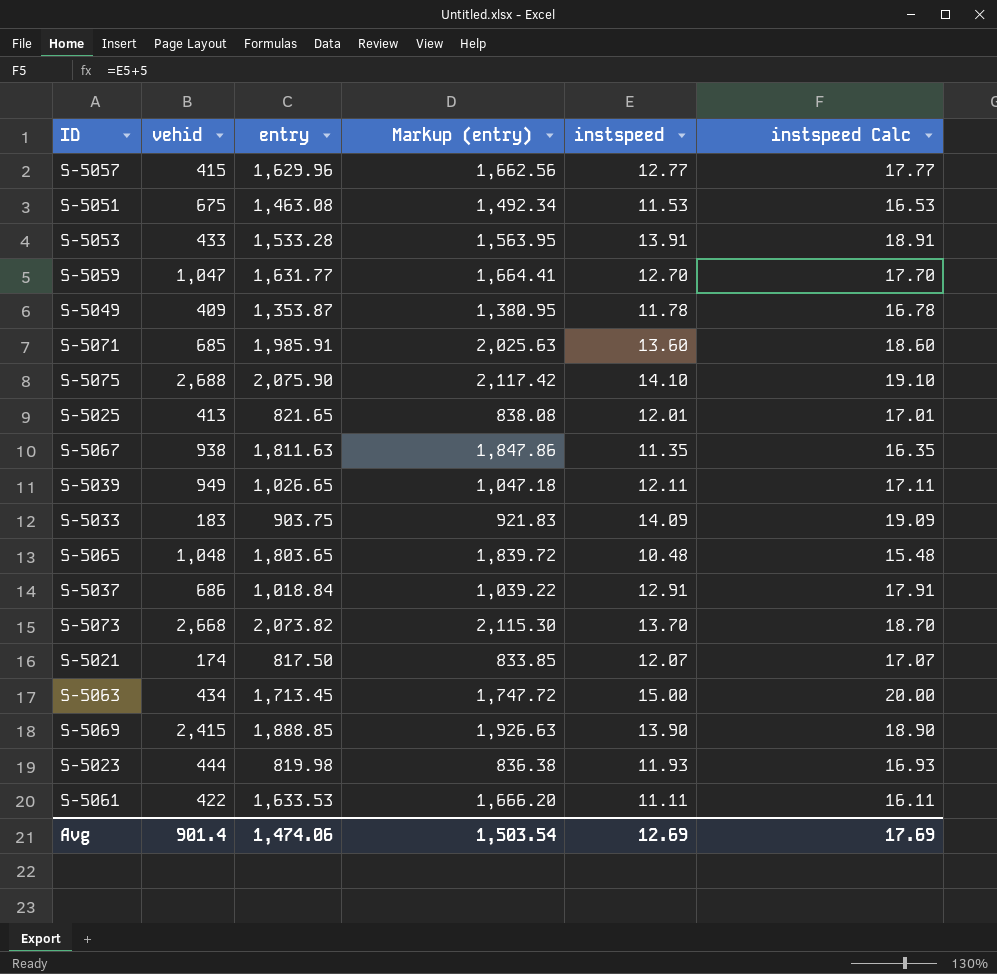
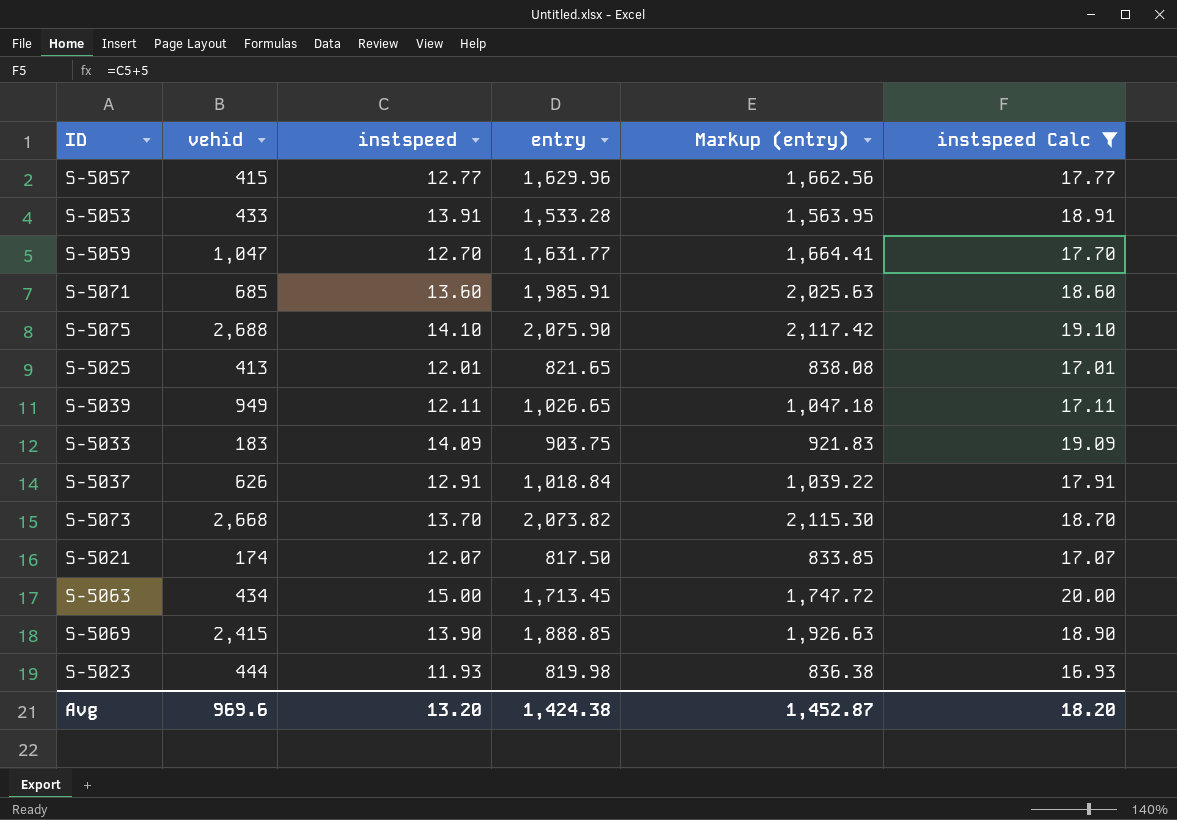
filter: none -> instspeed Calc >= 16.93
column instspeed | position: 5 -> 3
S-5037 | vehid: 686 -> 626
Avg | vehid: 901.4 -> 969.6
Avg | instspeed: 12.69 -> 13.20
Avg | entry: 1,474.06 -> 1,424.38
Avg | Markup (entry): 1,503.54 -> 1,452.87
Avg | instspeed Calc: 17.69 -> 18.20

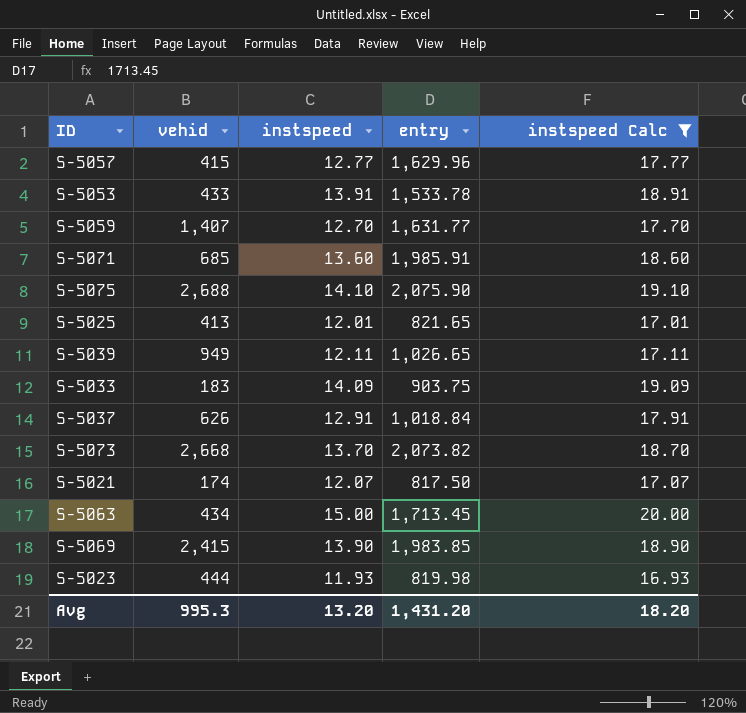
column Markup (entry) | formula: [entry] * 1.02 -> none
S-5053 | entry: 1,533.28 -> 1,533.78
S-5059 | vehid: 1,047 -> 1,407
S-5069 | entry: 1,888.85 -> 1,983.85
Avg | vehid: 969.6 -> 995.3
Avg | entry: 1,424.38 -> 1,431.20

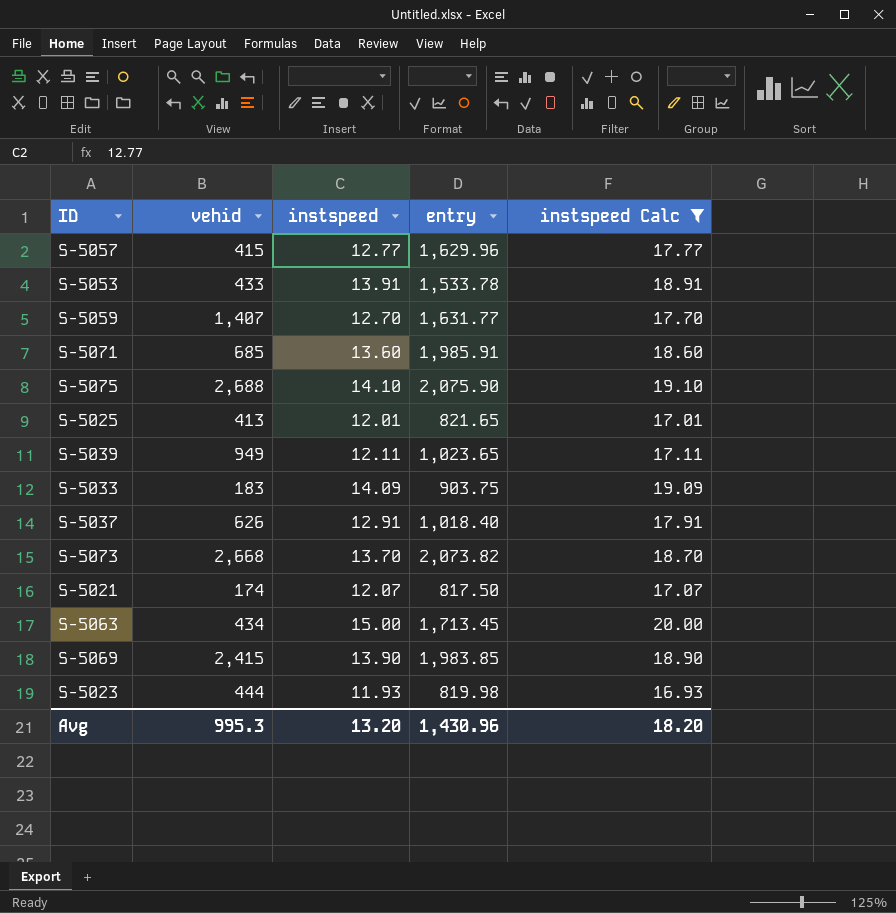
S-5039 | entry: 1,026.65 -> 1,023.65
S-5037 | entry: 1,018.84 -> 1,018.40
Avg | entry: 1,431.20 -> 1,430.96

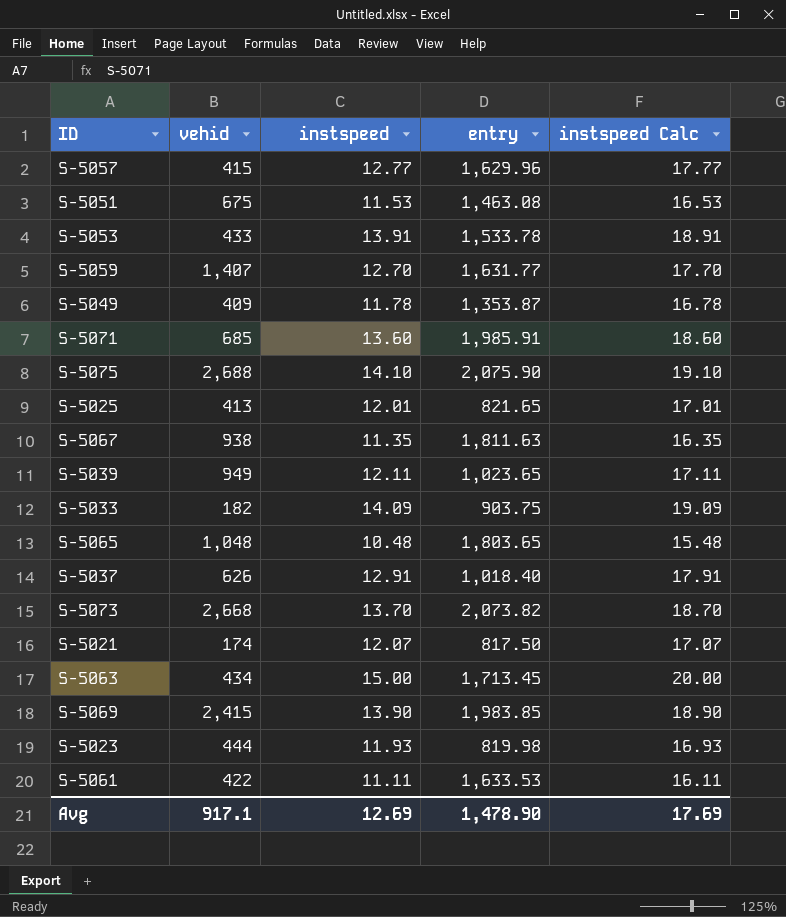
filter: instspeed Calc >= 16.93 -> none
S-5033 | vehid: 183 -> 182
Avg | vehid: 995.3 -> 917.1
Avg | instspeed: 13.20 -> 12.69
Avg | entry: 1,430.96 -> 1,478.90
Avg | instspeed Calc: 18.20 -> 17.69

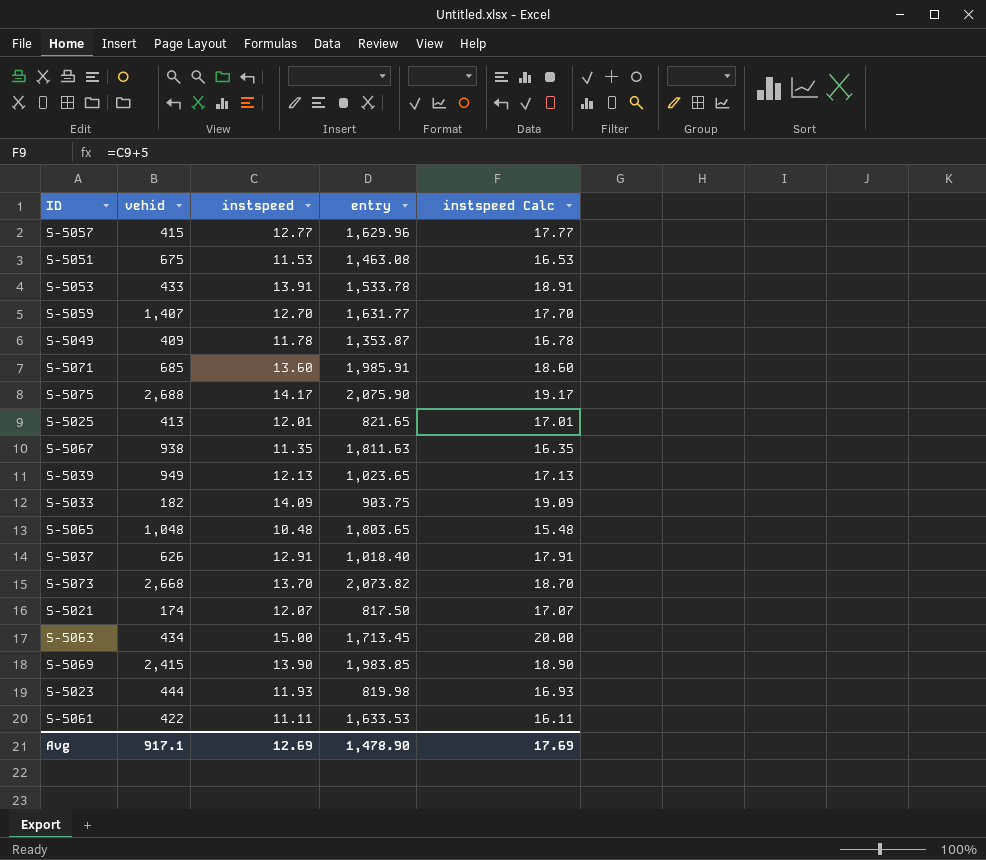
S-5075 | instspeed: 14.10 -> 14.17
S-5075 | instspeed Calc: 19.10 -> 19.17
S-5039 | instspeed: 12.11 -> 12.13
S-5039 | instspeed Calc: 17.11 -> 17.13

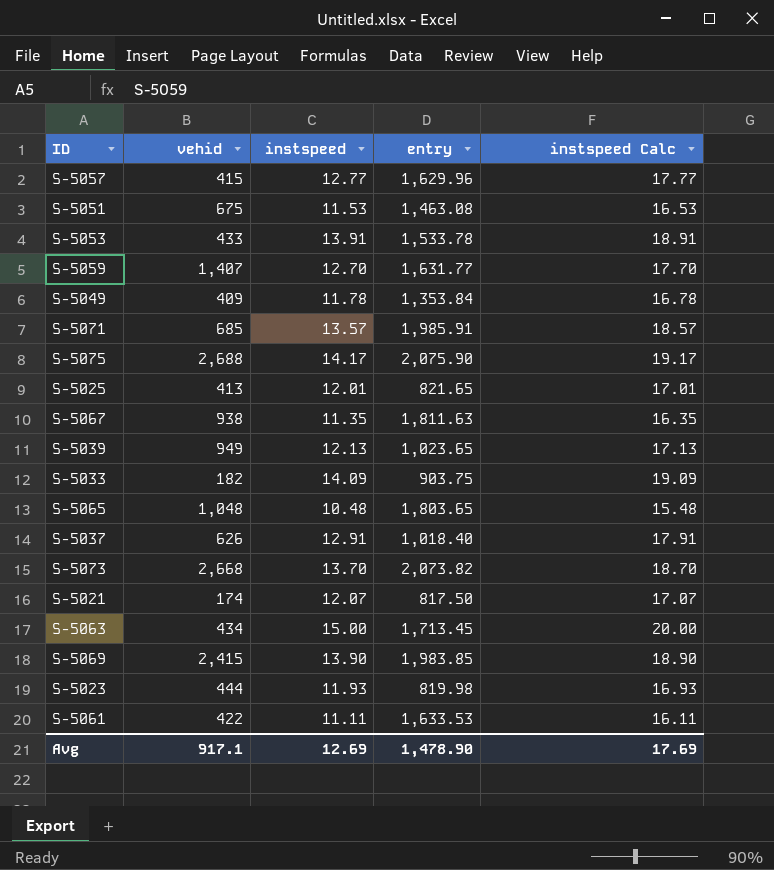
S-5049 | entry: 1,353.87 -> 1,353.84
S-5071 | instspeed: 13.60 -> 13.57
S-5071 | instspeed Calc: 18.60 -> 18.57

